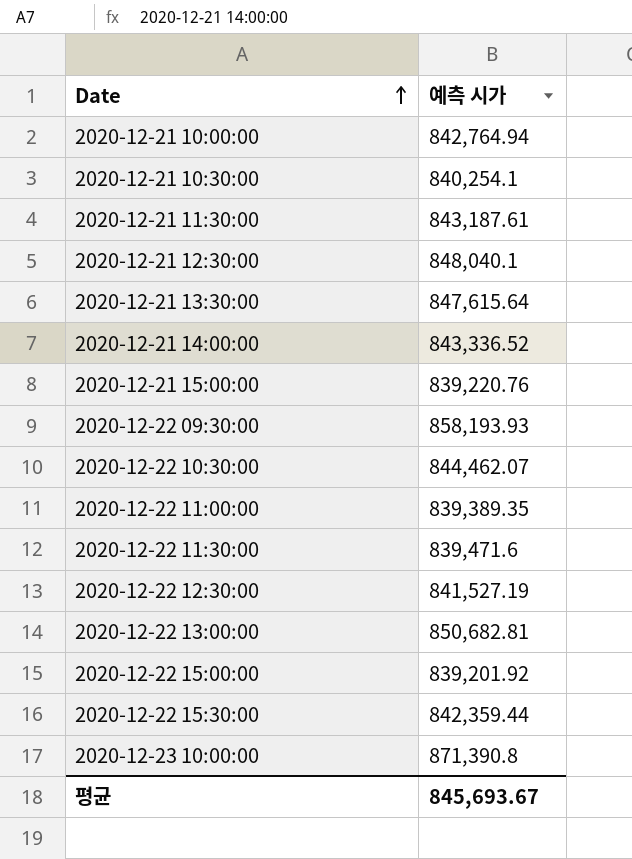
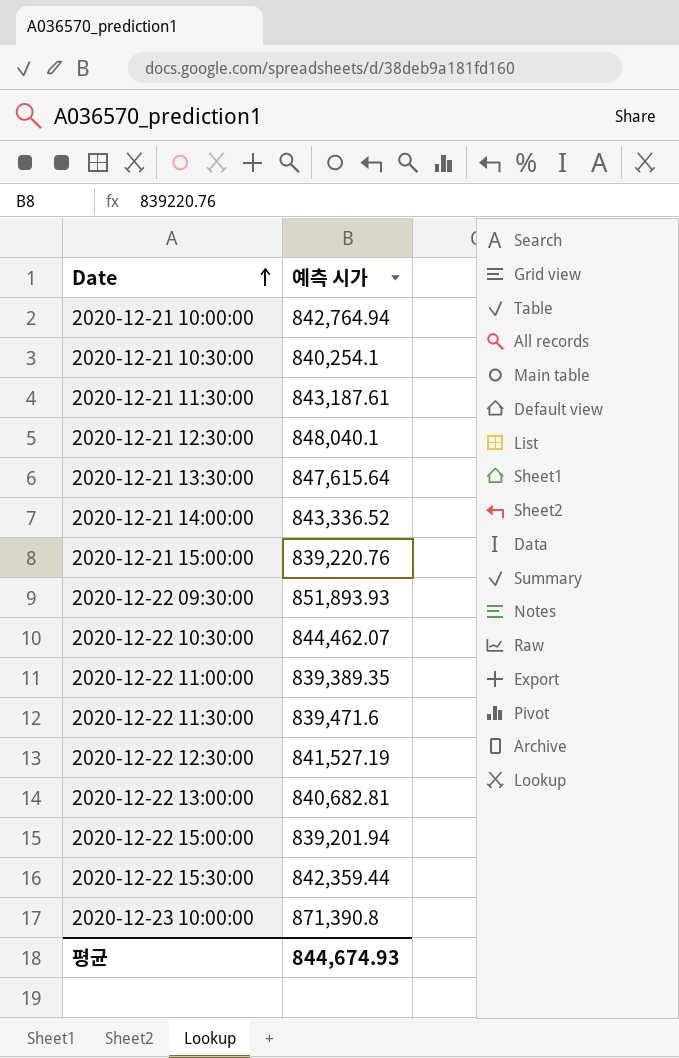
2020-12-22 09:30:00 | 예측 시가: 858,193.93 -> 851,893.93
2020-12-22 13:00:00 | 예측 시가: 850,682.81 -> 840,682.81
2020-12-22 15:00:00 | 예측 시가: 839,201.92 -> 839,201.94
평균 | 예측 시가: 845,693.67 -> 844,674.93

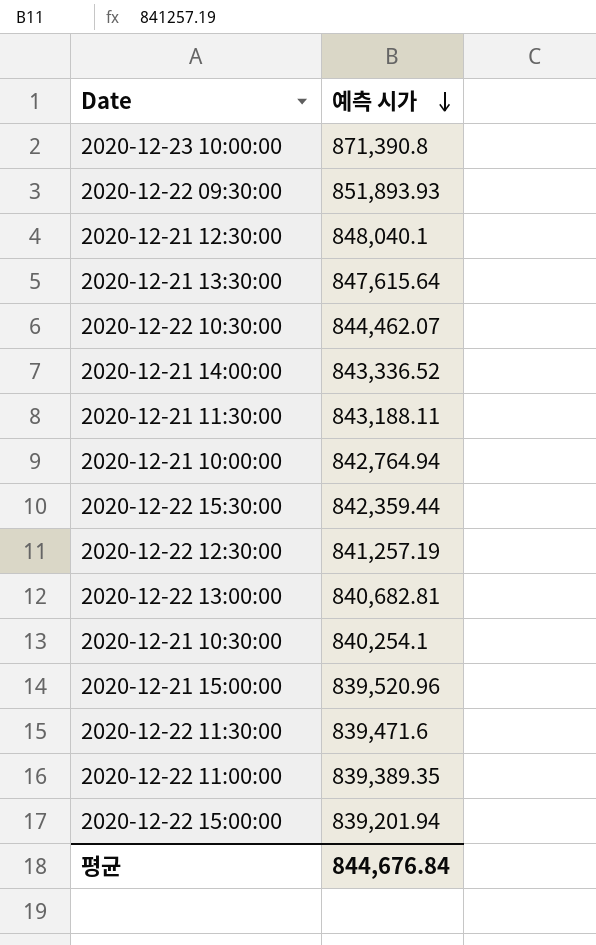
row order: Date ascending -> 예측 시가 descending
2020-12-21 11:30:00 | 예측 시가: 843,187.61 -> 843,188.11
2020-12-22 12:30:00 | 예측 시가: 841,527.19 -> 841,257.19
2020-12-21 15:00:00 | 예측 시가: 839,220.76 -> 839,520.96
평균 | 예측 시가: 844,674.93 -> 844,676.84

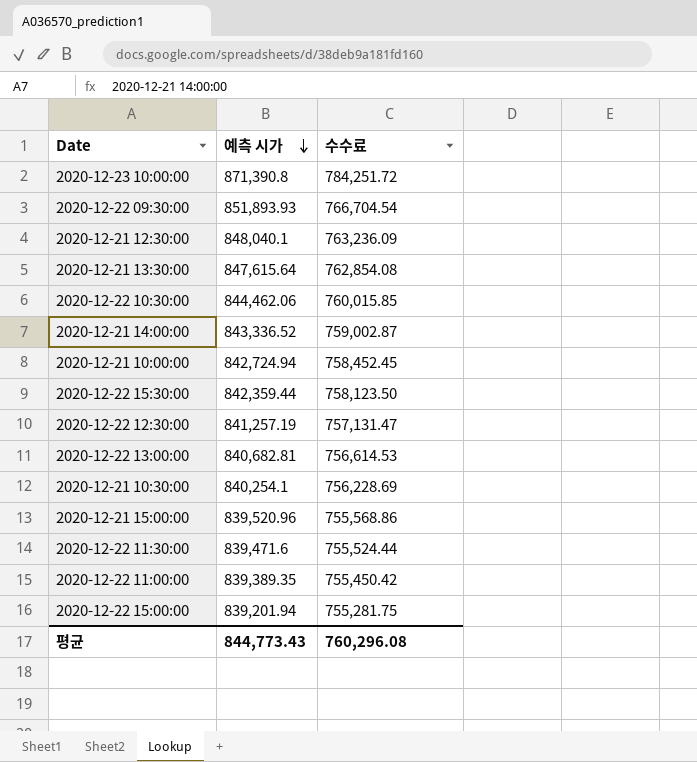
column 수수료 | formula: none -> [예측 시가] * 0.9
row 2020-12-21 11:30:00: 843,188.11 -> none
2020-12-22 10:30:00 | 예측 시가: 844,462.07 -> 844,462.06
2020-12-21 10:00:00 | 예측 시가: 842,764.94 -> 842,724.94
평균 | 예측 시가: 844,676.84 -> 844,773.43

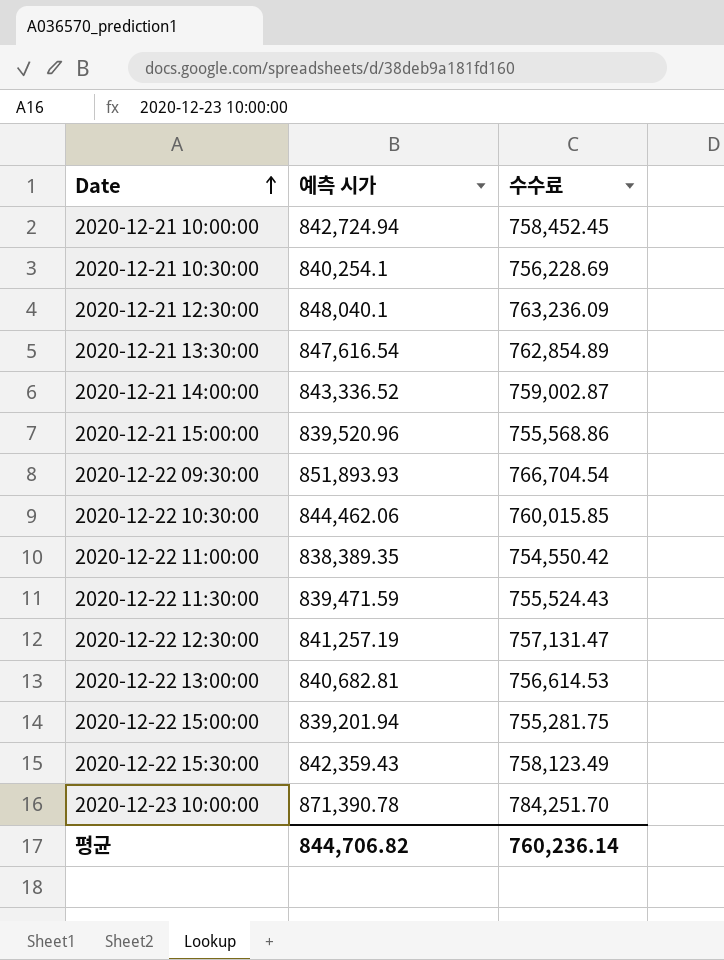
row order: 예측 시가 descending -> Date ascending
2020-12-21 13:30:00 | 예측 시가: 847,615.64 -> 847,616.54
2020-12-21 13:30:00 | 수수료: 762,854.08 -> 762,854.89
2020-12-22 11:00:00 | 예측 시가: 839,389.35 -> 838,389.35
2020-12-22 11:00:00 | 수수료: 755,450.42 -> 754,550.42
2020-12-22 11:30:00 | 예측 시가: 839,471.6 -> 839,471.59
2020-12-22 11:30:00 | 수수료: 755,524.44 -> 755,524.43
2020-12-22 15:30:00 | 예측 시가: 842,359.44 -> 842,359.43
2020-12-22 15:30:00 | 수수료: 758,123.50 -> 758,123.49
2020-12-23 10:00:00 | 예측 시가: 871,390.8 -> 871,390.78
2020-12-23 10:00:00 | 수수료: 784,251.72 -> 784,251.70
평균 | 예측 시가: 844,773.43 -> 844,706.82
평균 | 수수료: 760,296.08 -> 760,236.14

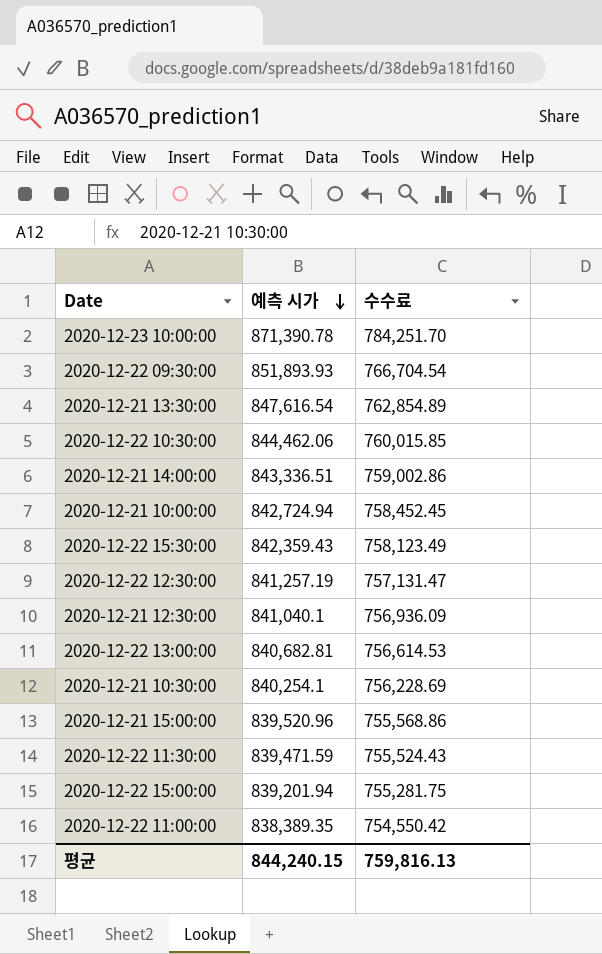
row order: Date ascending -> 예측 시가 descending
2020-12-21 14:00:00 | 예측 시가: 843,336.52 -> 843,336.51
2020-12-21 14:00:00 | 수수료: 759,002.87 -> 759,002.86
2020-12-21 12:30:00 | 예측 시가: 848,040.1 -> 841,040.1
2020-12-21 12:30:00 | 수수료: 763,236.09 -> 756,936.09
평균 | 예측 시가: 844,706.82 -> 844,240.15
평균 | 수수료: 760,236.14 -> 759,816.13

